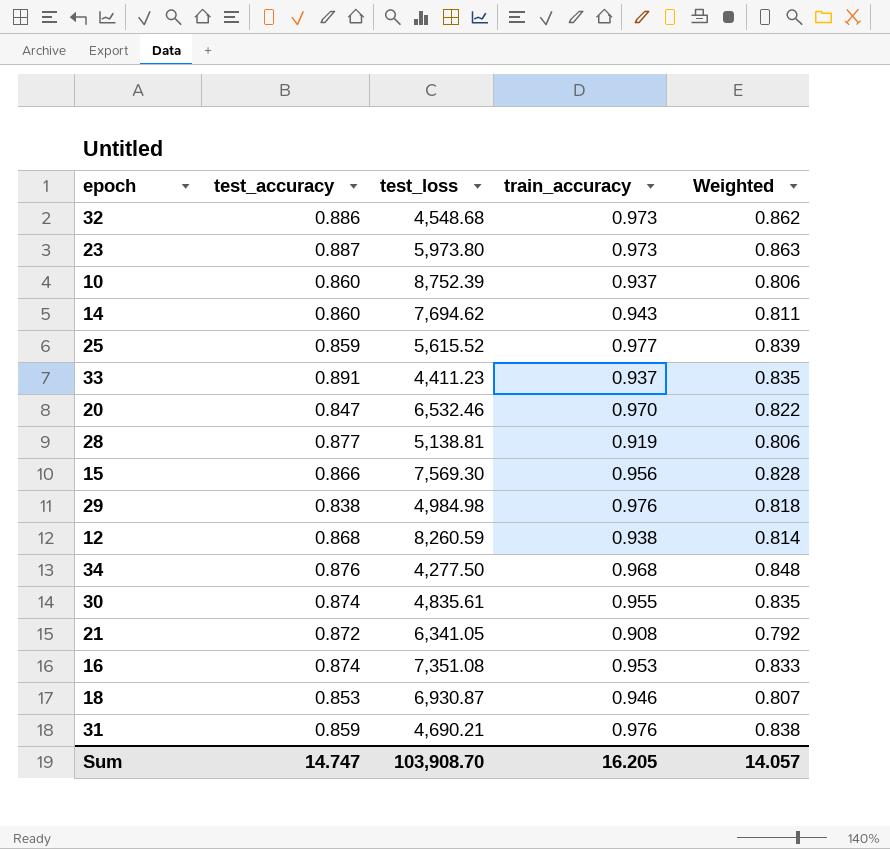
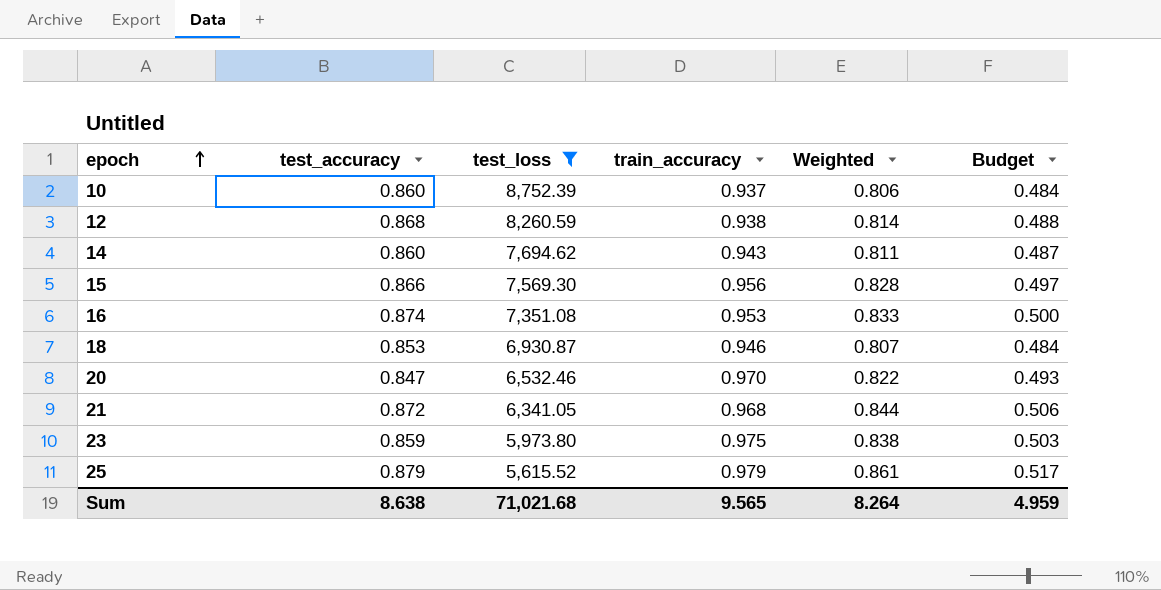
filter: none -> test_loss >= 5,615.52
row order: none -> epoch ascending
column Budget | formula: none -> [Weighted] * 0.6
21 | train_accuracy: 0.908 -> 0.968
21 | Weighted: 0.792 -> 0.844
23 | test_accuracy: 0.887 -> 0.859
23 | train_accuracy: 0.973 -> 0.975
23 | Weighted: 0.863 -> 0.838
25 | test_accuracy: 0.859 -> 0.879
25 | train_accuracy: 0.977 -> 0.979
25 | Weighted: 0.839 -> 0.861
Sum | test_accuracy: 14.747 -> 8.638
Sum | test_loss: 103,908.70 -> 71,021.68
Sum | train_accuracy: 16.205 -> 9.565
Sum | Weighted: 14.057 -> 8.264

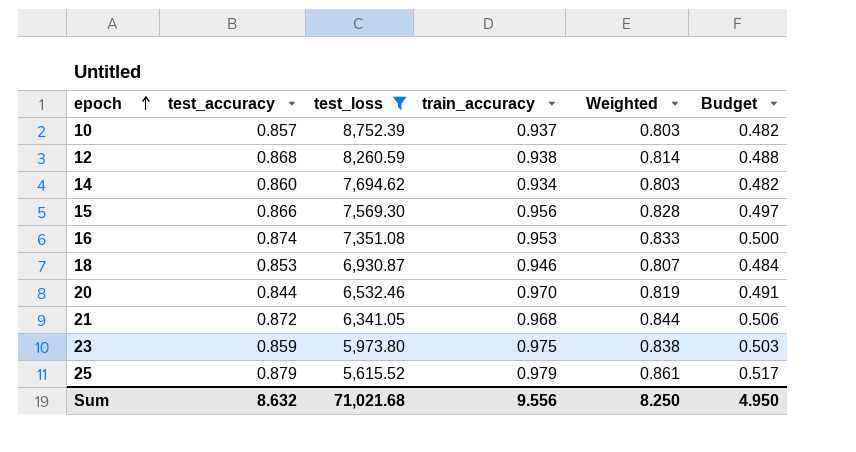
10 | test_accuracy: 0.860 -> 0.857
10 | Weighted: 0.806 -> 0.803
10 | Budget: 0.484 -> 0.482
14 | train_accuracy: 0.943 -> 0.934
14 | Weighted: 0.811 -> 0.803
14 | Budget: 0.487 -> 0.482
20 | test_accuracy: 0.847 -> 0.844
20 | Weighted: 0.822 -> 0.819
20 | Budget: 0.493 -> 0.491
Sum | test_accuracy: 8.638 -> 8.632
Sum | train_accuracy: 9.565 -> 9.556
Sum | Weighted: 8.264 -> 8.250
Sum | Budget: 4.959 -> 4.950

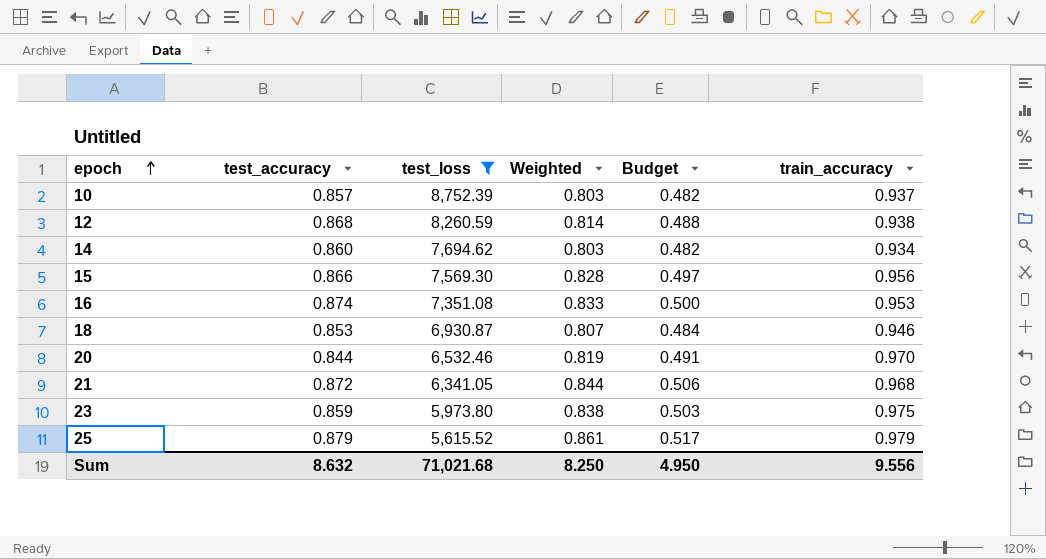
column train_accuracy | position: 4 -> 6

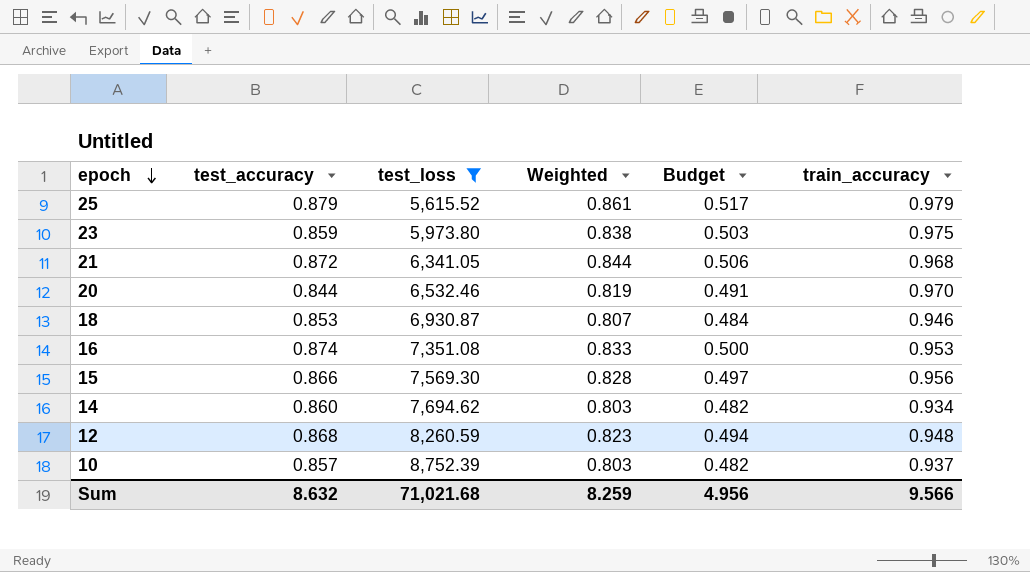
row order: epoch ascending -> epoch descending
12 | Weighted: 0.814 -> 0.823
12 | Budget: 0.488 -> 0.494
12 | train_accuracy: 0.938 -> 0.948
Sum | Weighted: 8.250 -> 8.259
Sum | Budget: 4.950 -> 4.956
Sum | train_accuracy: 9.556 -> 9.566

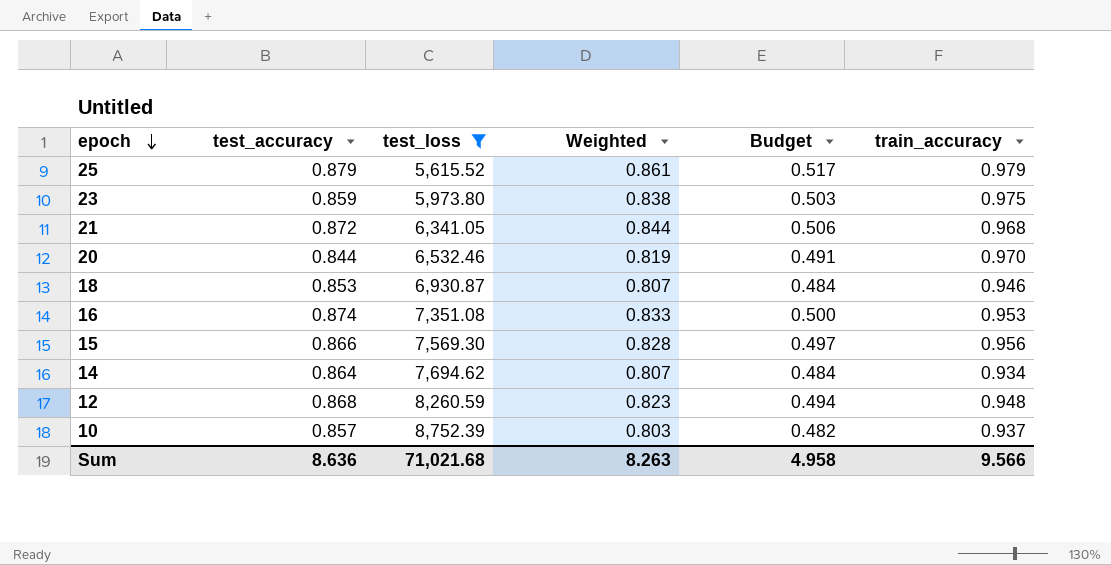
14 | test_accuracy: 0.860 -> 0.864
14 | Weighted: 0.803 -> 0.807
14 | Budget: 0.482 -> 0.484
Sum | test_accuracy: 8.632 -> 8.636
Sum | Weighted: 8.259 -> 8.263
Sum | Budget: 4.956 -> 4.958

